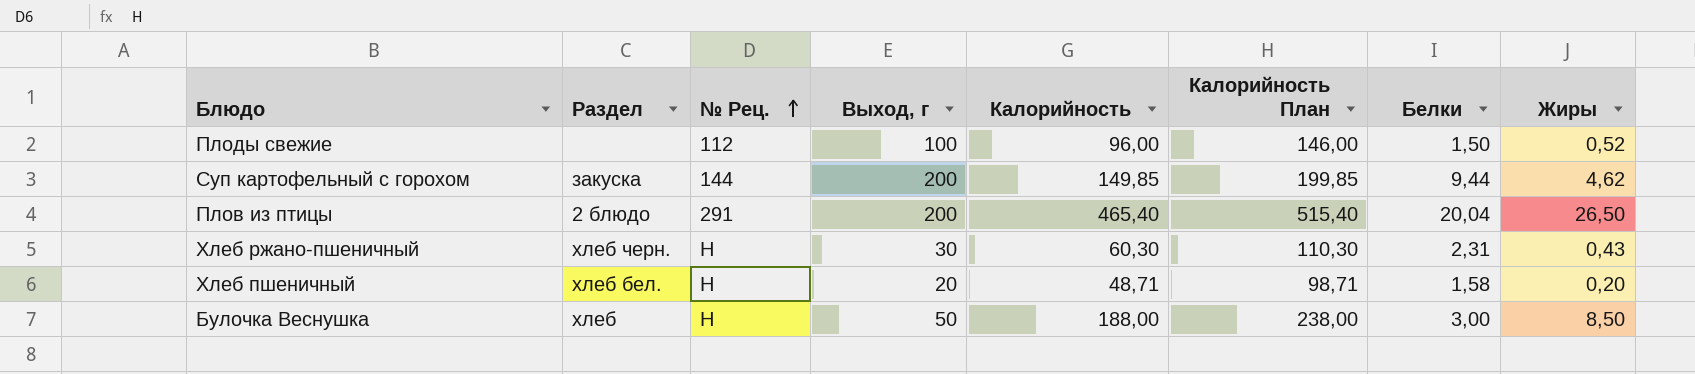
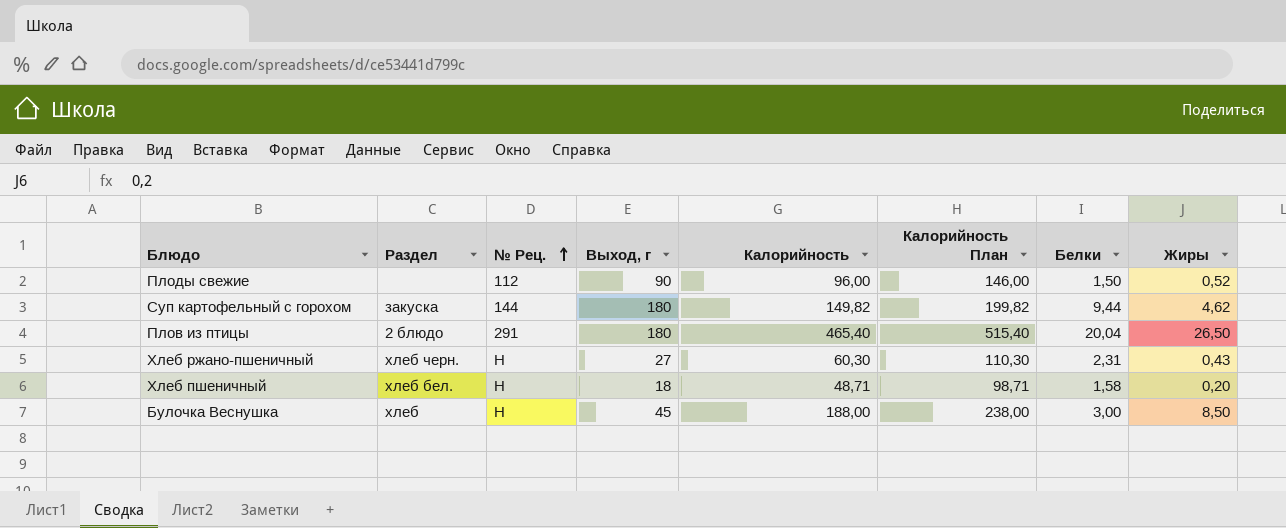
Плоды свежие | Выход, г: 100 -> 90
Суп картофельный с горохом | Выход, г: 200 -> 180
Суп картофельный с горохом | Калорийность: 149,85 -> 149,82
Суп картофельный с горохом | Калорийность План: 199,85 -> 199,82
Плов из птицы | Выход, г: 200 -> 180
Хлеб ржано-пшеничный | Выход, г: 30 -> 27
Хлеб пшеничный | Выход, г: 20 -> 18
Булочка Веснушка | Выход, г: 50 -> 45

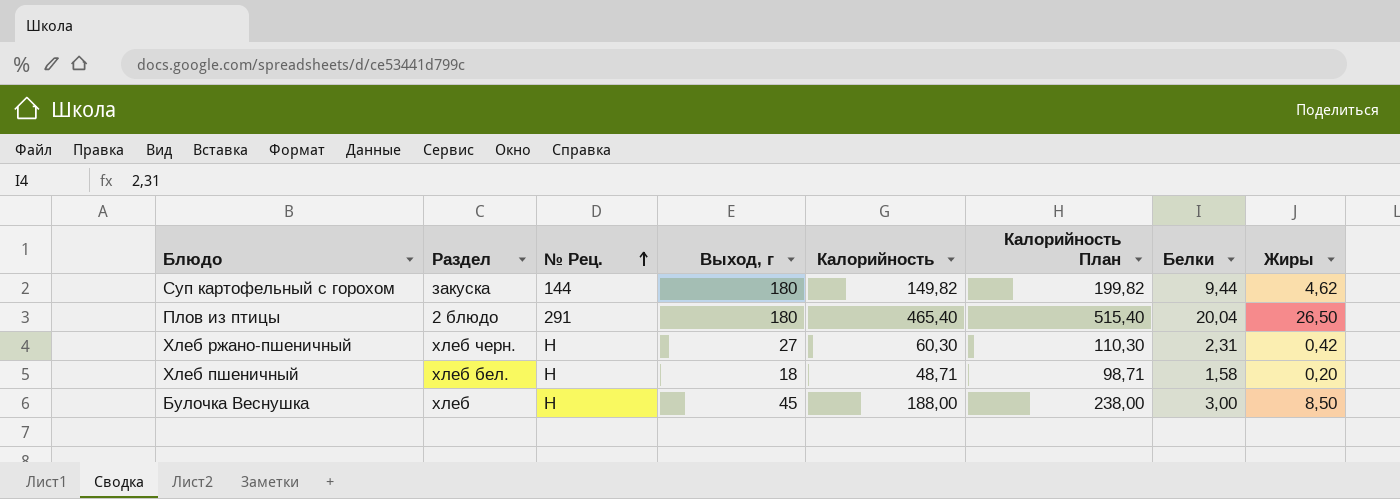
row Плоды свежие: none | 112 | 90 | 96,00 | 146,00 | 1,50 | 0,52 -> none
Хлеб ржано-пшеничный | Жиры: 0,43 -> 0,42

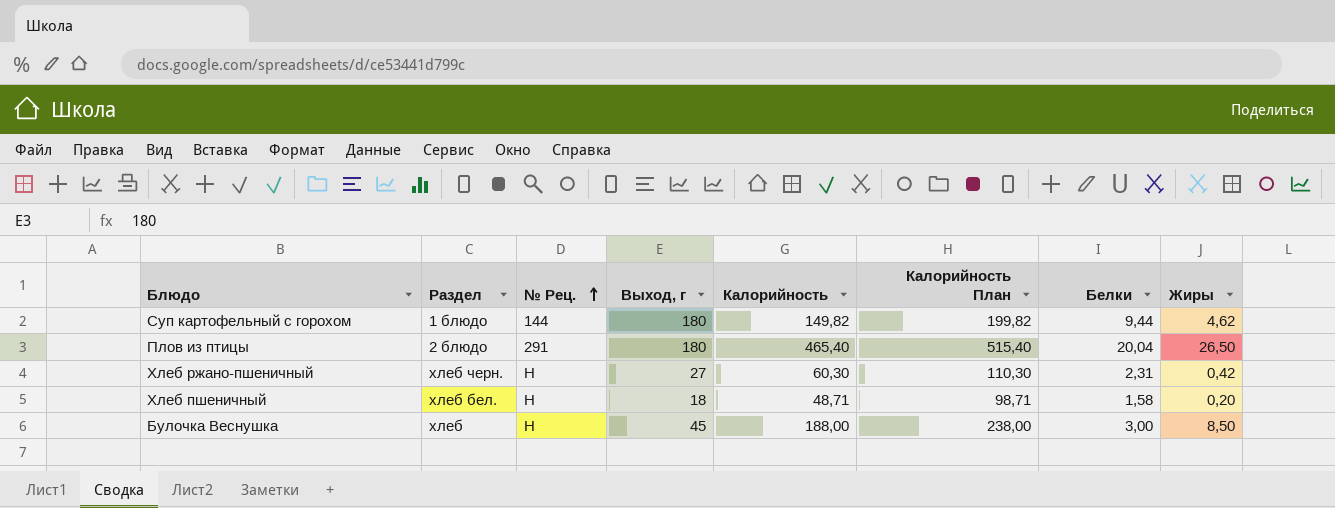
Суп картофельный с горохом | Раздел: закуска -> 1 блюдо

